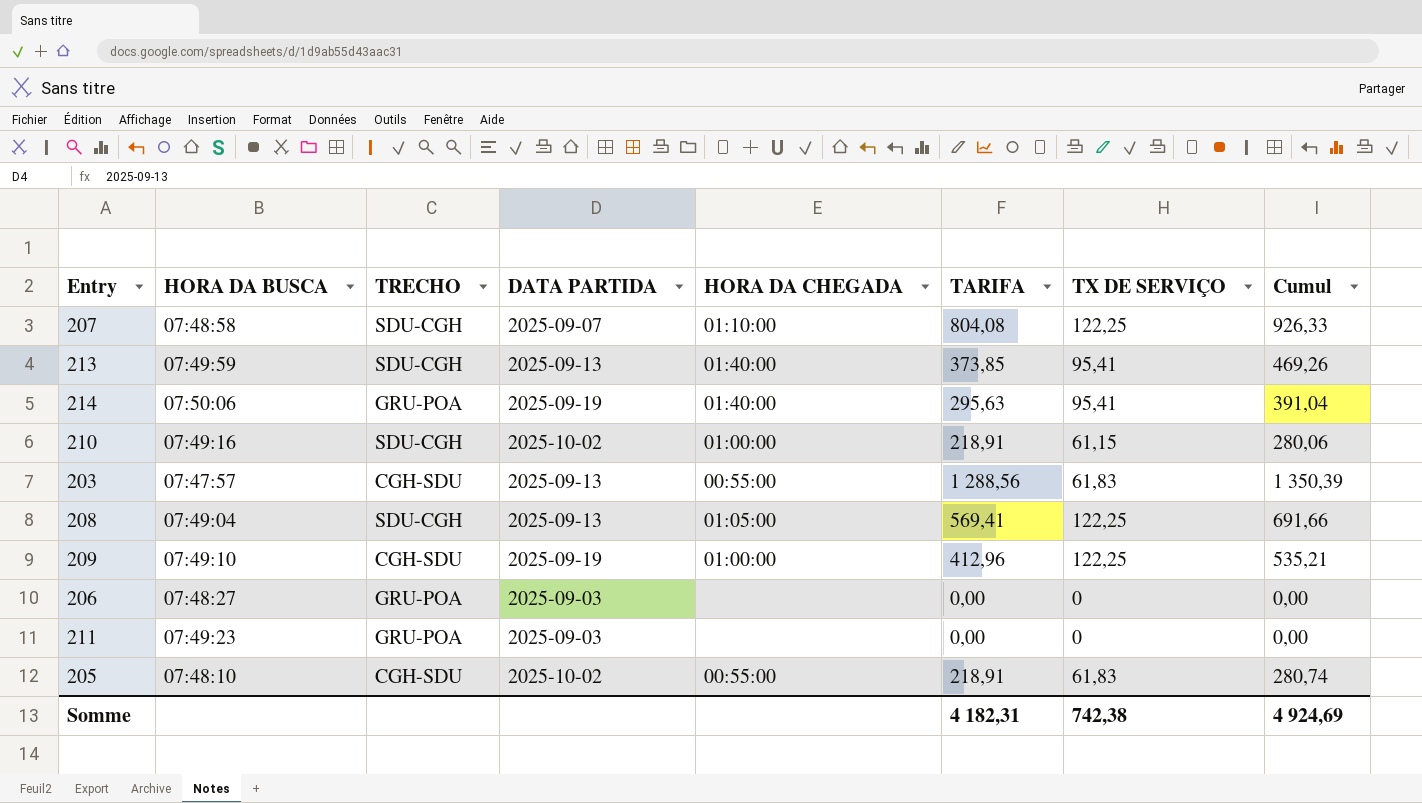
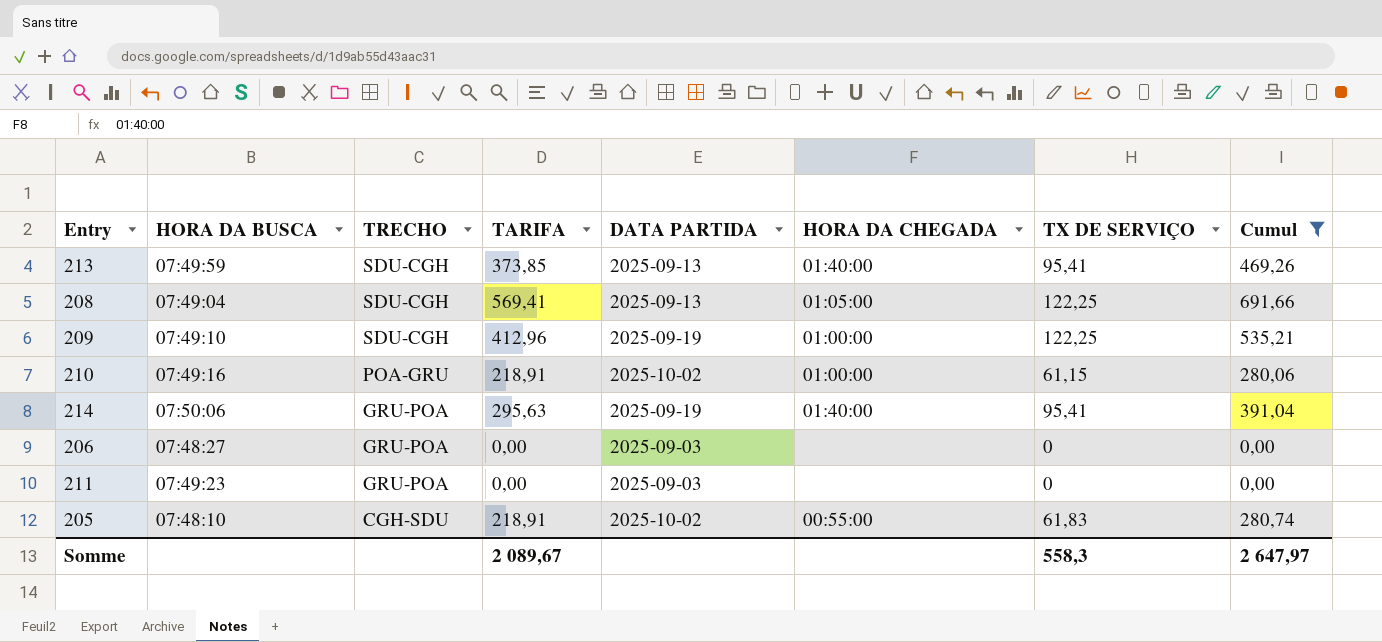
filter: none -> Cumul <= 691,66
row order: none -> TRECHO descending
column TARIFA | position: 6 -> 4
209 | TRECHO: CGH-SDU -> SDU-CGH
210 | TRECHO: SDU-CGH -> POA-GRU
Somme | TARIFA: 4 182,31 -> 2 089,67
Somme | TX DE SERVIÇO: 742,38 -> 558,3
Somme | Cumul: 4 924,69 -> 2 647,97

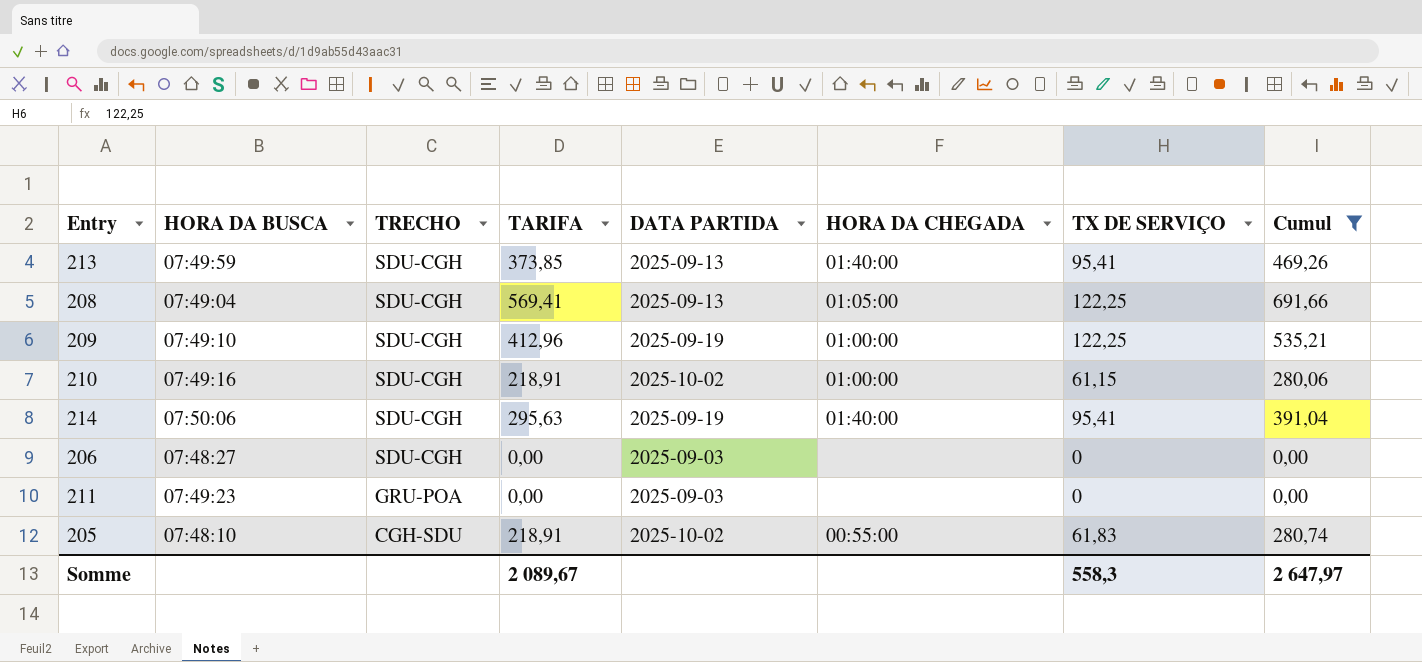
210 | TRECHO: POA-GRU -> SDU-CGH
214 | TRECHO: GRU-POA -> SDU-CGH
206 | TRECHO: GRU-POA -> SDU-CGH

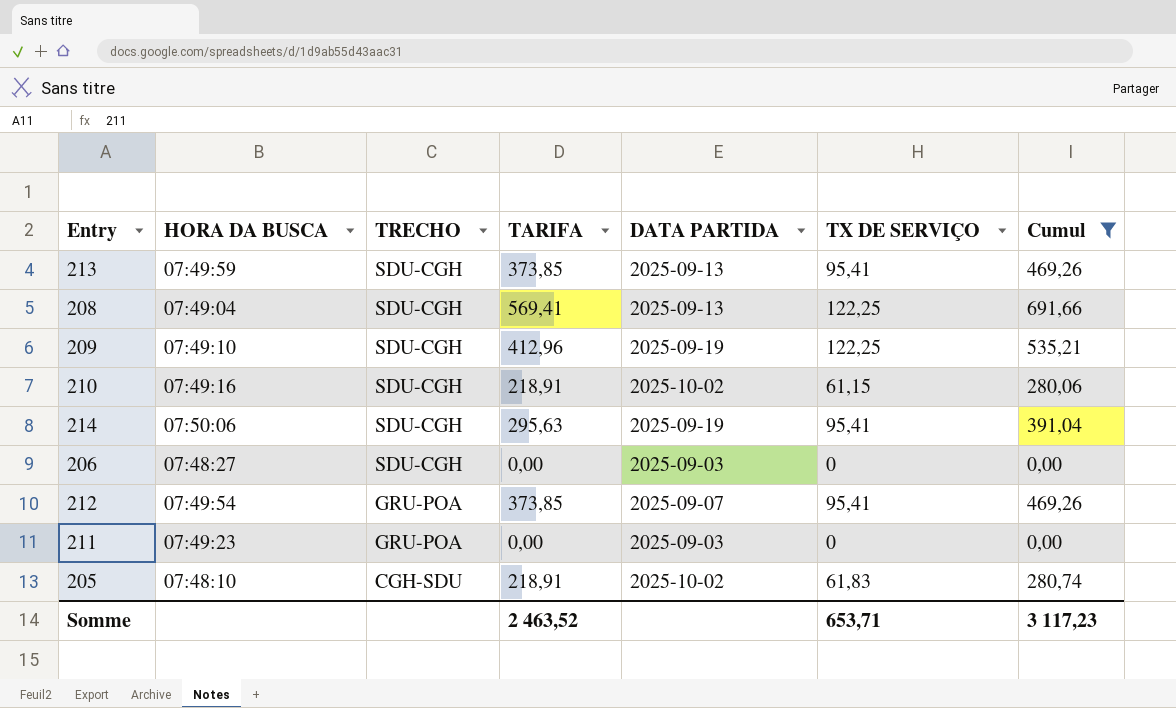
column HORA DA CHEGADA | position: 6 -> none
row 212: none -> 07:49:54 | GRU-POA | 373,85 | 2025-09-07 | 95,41 | 469,26
Somme | TARIFA: 2 089,67 -> 2 463,52
Somme | TX DE SERVIÇO: 558,3 -> 653,71
Somme | Cumul: 2 647,97 -> 3 117,23

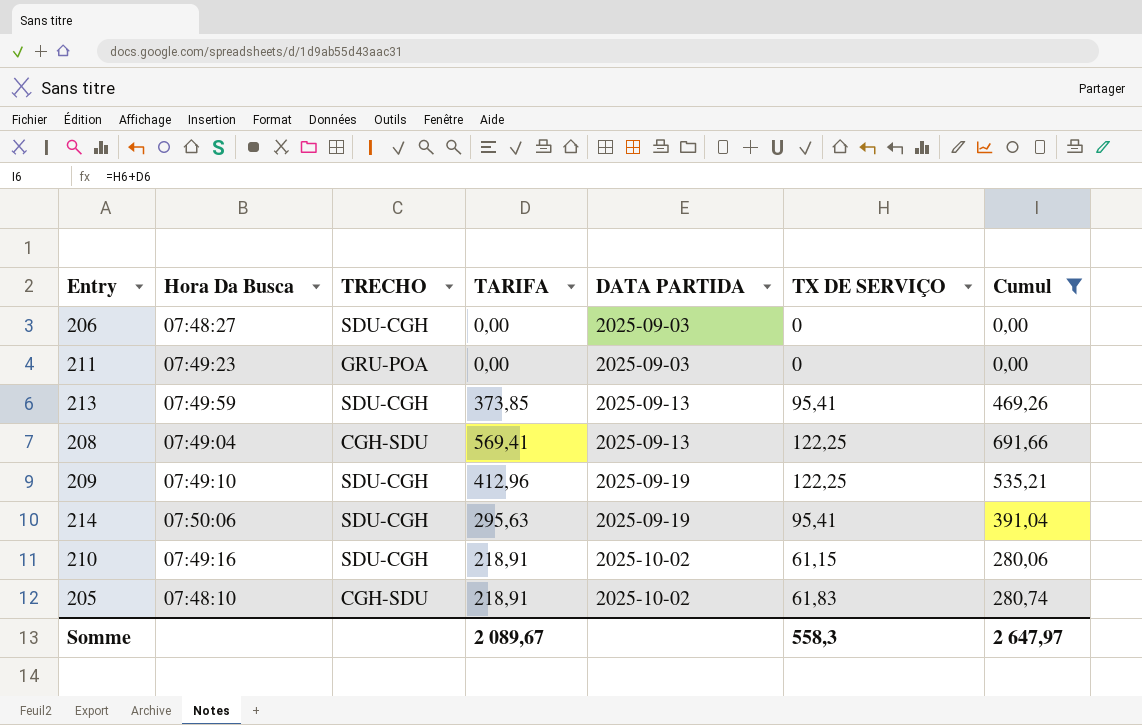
row order: TRECHO descending -> DATA PARTIDA ascending
column name: HORA DA BUSCA -> Hora Da Busca
row 212: 07:49:54 | GRU-POA | 373,85 | 2025-09-07 | 95,41 | 469,26 -> none
208 | TRECHO: SDU-CGH -> CGH-SDU
Somme | TARIFA: 2 463,52 -> 2 089,67
Somme | TX DE SERVIÇO: 653,71 -> 558,3
Somme | Cumul: 3 117,23 -> 2 647,97

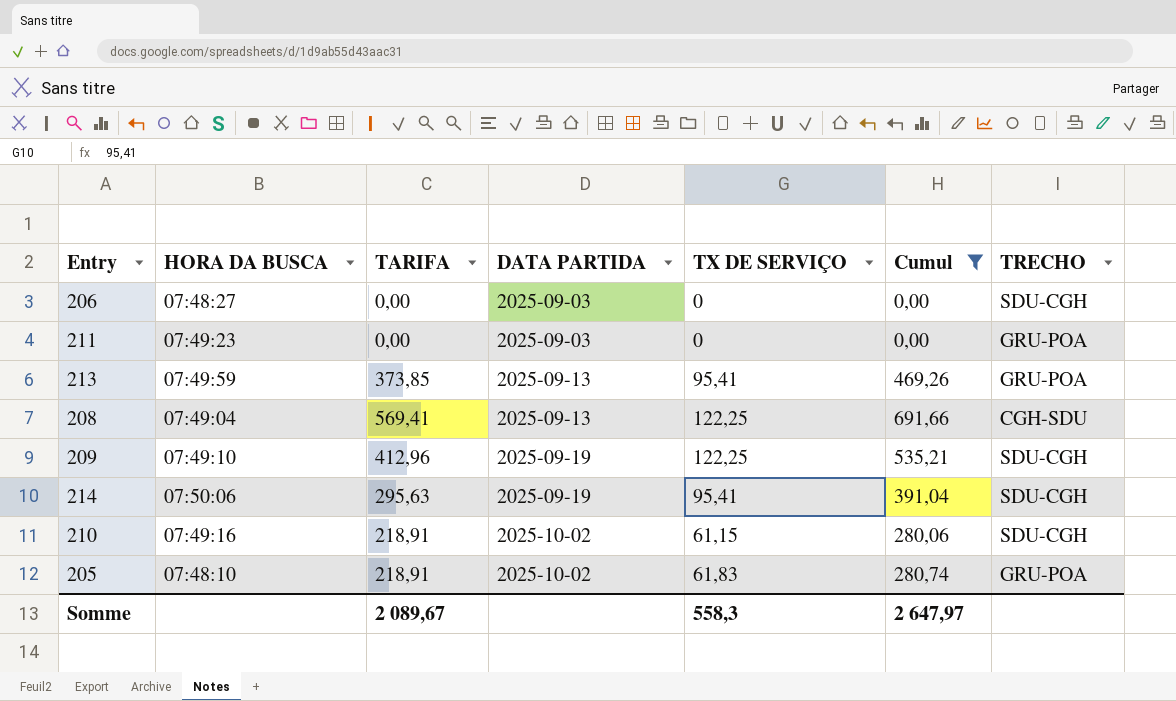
column name: Hora Da Busca -> HORA DA BUSCA
column TRECHO | position: 3 -> 7
213 | TRECHO: SDU-CGH -> GRU-POA
205 | TRECHO: CGH-SDU -> GRU-POA

